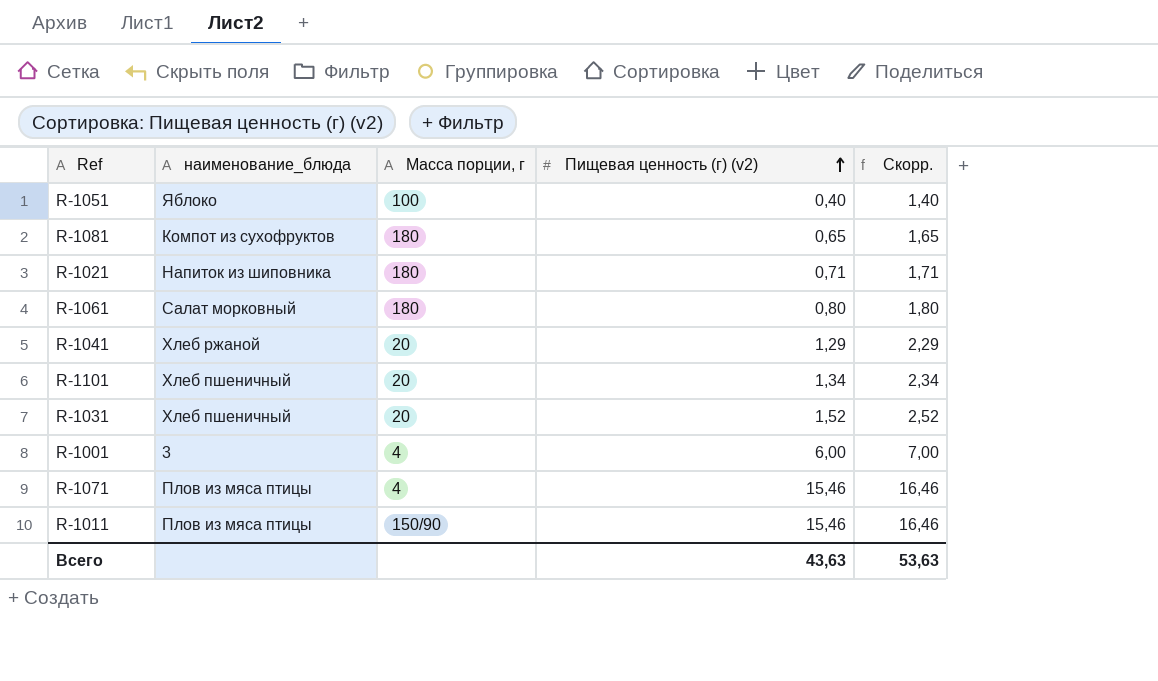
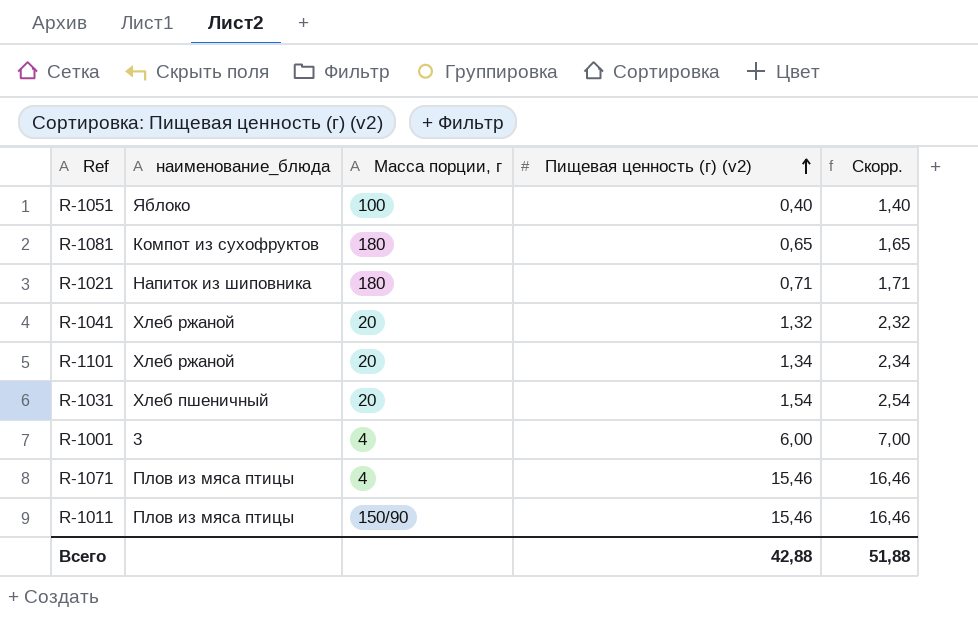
row R-1061: Салат морковный | 180 | 0,80 | 1,80 -> none
R-1041 | Пищевая ценность (г) (v2): 1,29 -> 1,32
R-1041 | Скорр.: 2,29 -> 2,32
R-1101 | наименование_блюда: Хлеб пшеничный -> Хлеб ржаной
R-1031 | Пищевая ценность (г) (v2): 1,52 -> 1,54
R-1031 | Скорр.: 2,52 -> 2,54
Всего | Пищевая ценность (г) (v2): 43,63 -> 42,88
Всего | Скорр.: 53,63 -> 51,88

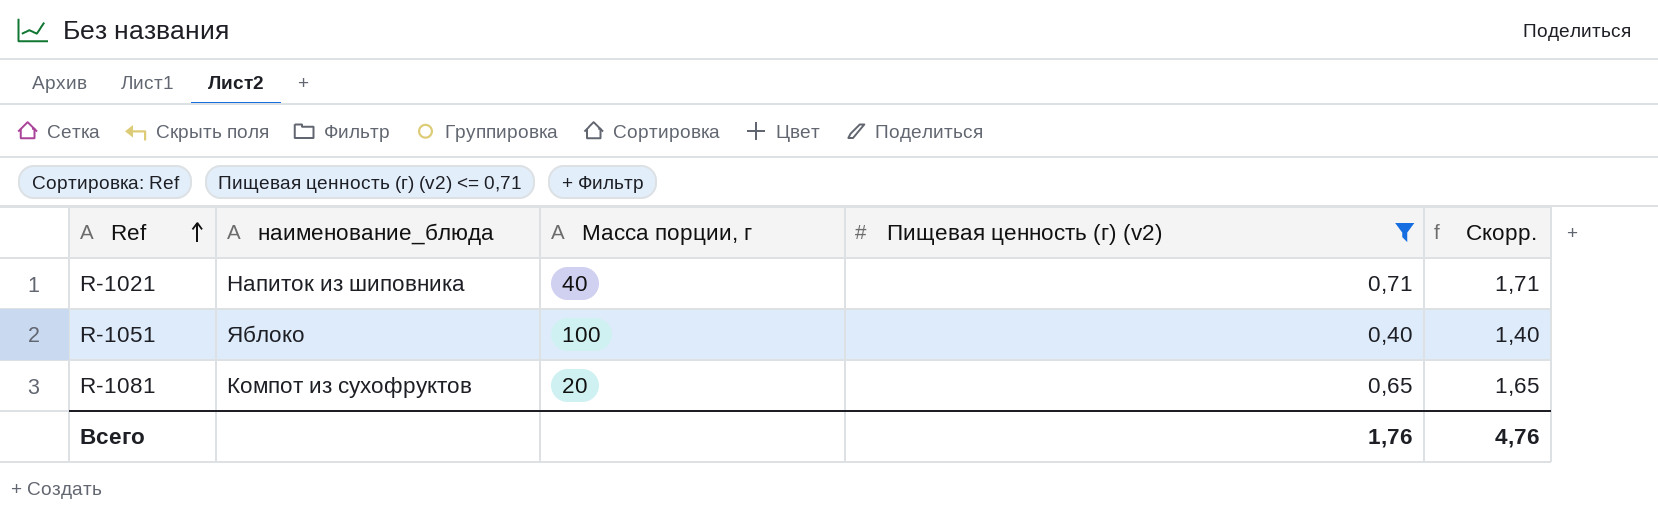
filter: none -> Пищевая ценность (г) (v2) <= 0,71
row order: Пищевая ценность (г) (v2) ascending -> Ref ascending
R-1021 | Масса порции, г: 180 -> 40
R-1081 | Масса порции, г: 180 -> 20
Всего | Пищевая ценность (г) (v2): 42,88 -> 1,76
Всего | Скорр.: 51,88 -> 4,76

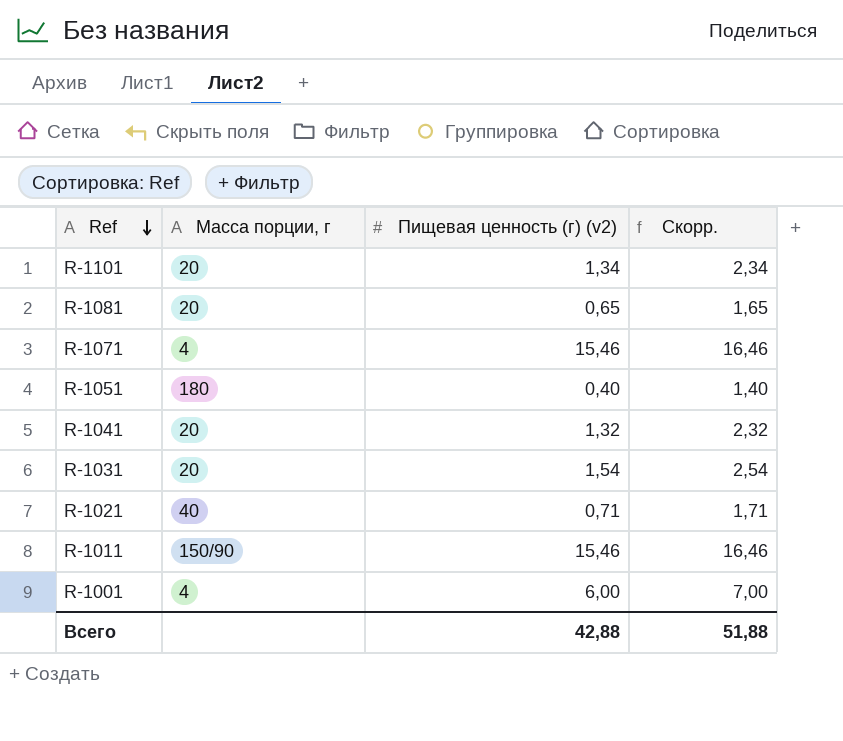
filter: Пищевая ценность (г) (v2) <= 0,71 -> none
row order: Ref ascending -> Ref descending
column наименование_блюда | position: 2 -> none
R-1051 | Масса порции, г: 100 -> 180
Всего | Пищевая ценность (г) (v2): 1,76 -> 42,88
Всего | Скорр.: 4,76 -> 51,88

